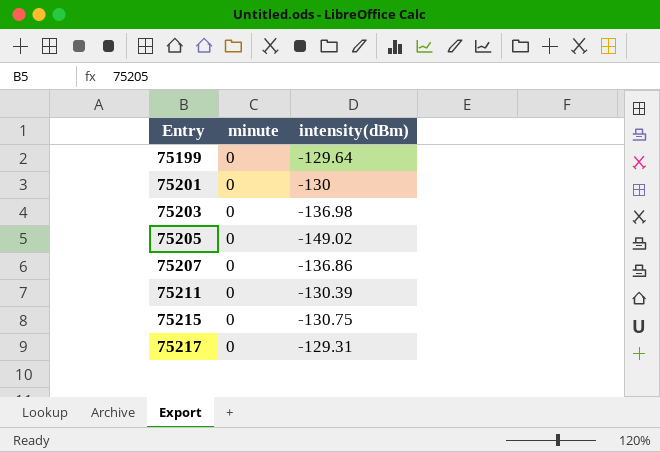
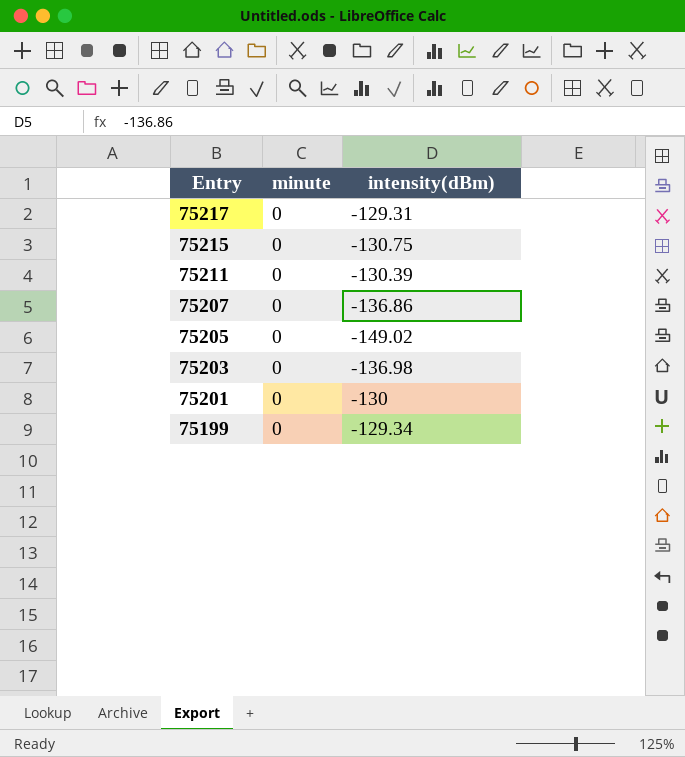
row order: Entry ascending -> Entry descending
75199 | intensity(dBm): -129.64 -> -129.34

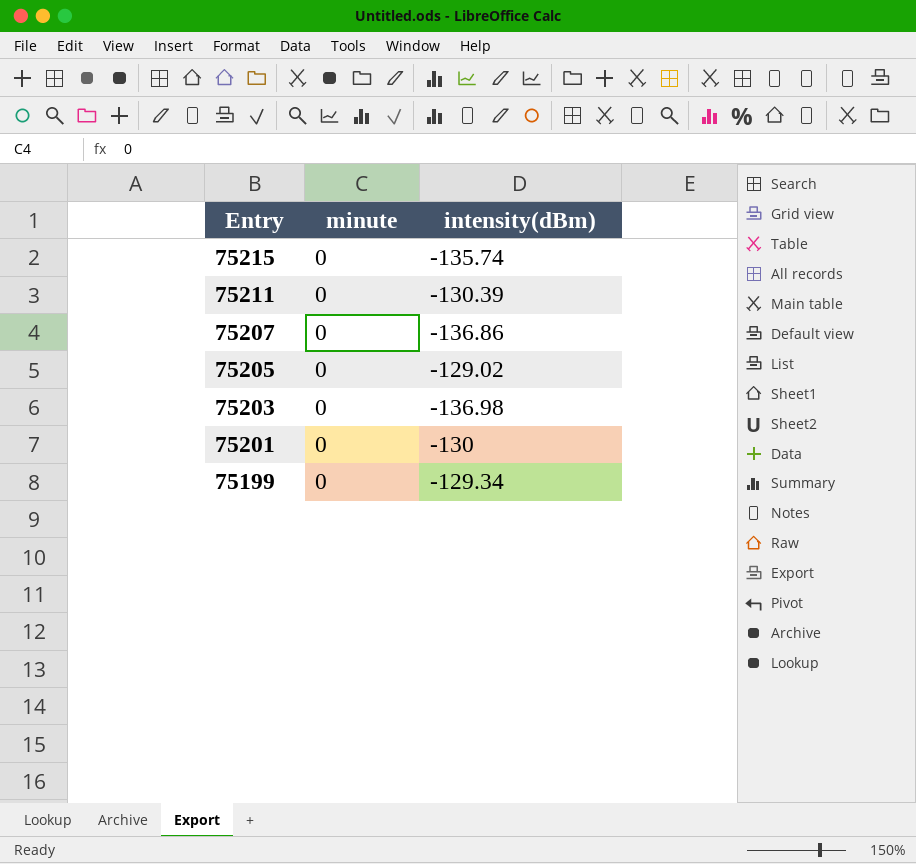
row 75217: 0 | -129.31 -> none
75215 | intensity(dBm): -130.75 -> -135.74
75205 | intensity(dBm): -149.02 -> -129.02

